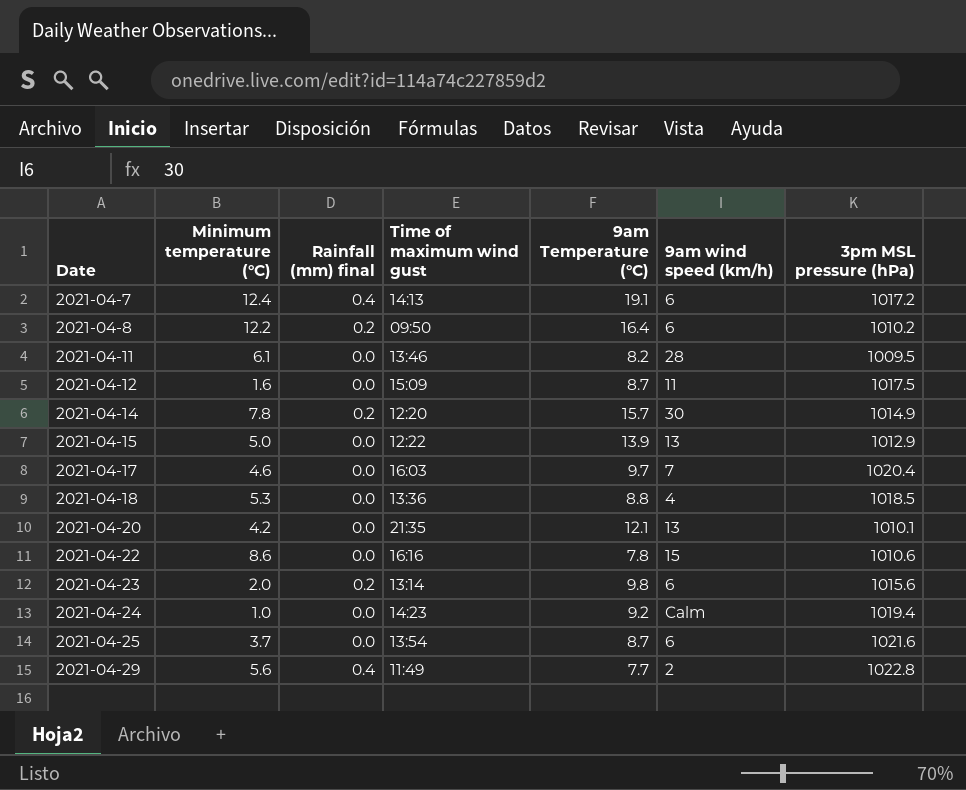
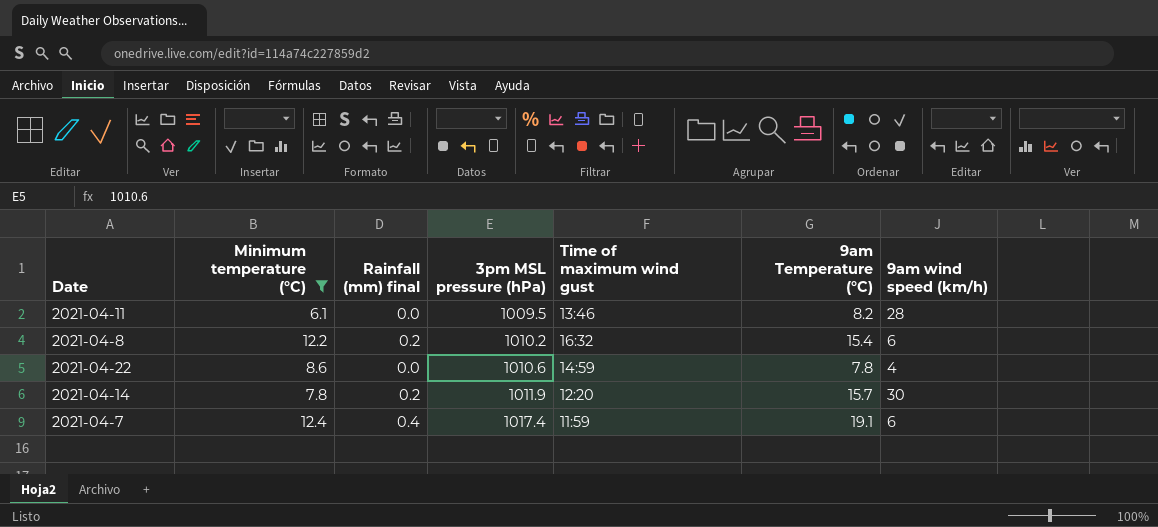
filter: none -> Minimum temperature (°C) >= 6.1
row order: Date ascending -> 3pm MSL pressure (hPa) ascending
column 3pm MSL pressure (hPa) | position: 7 -> 4
2021-04-8 | Time of maximum wind gust: 09:50 -> 16:32
2021-04-8 | 9am Temperature (°C): 16.4 -> 15.4
2021-04-22 | Time of maximum wind gust: 16:16 -> 14:59
2021-04-22 | 9am wind speed (km/h): 15 -> 4
2021-04-14 | 3pm MSL pressure (hPa): 1014.9 -> 1011.9
2021-04-7 | 3pm MSL pressure (hPa): 1017.2 -> 1017.4
2021-04-7 | Time of maximum wind gust: 14:13 -> 11:59

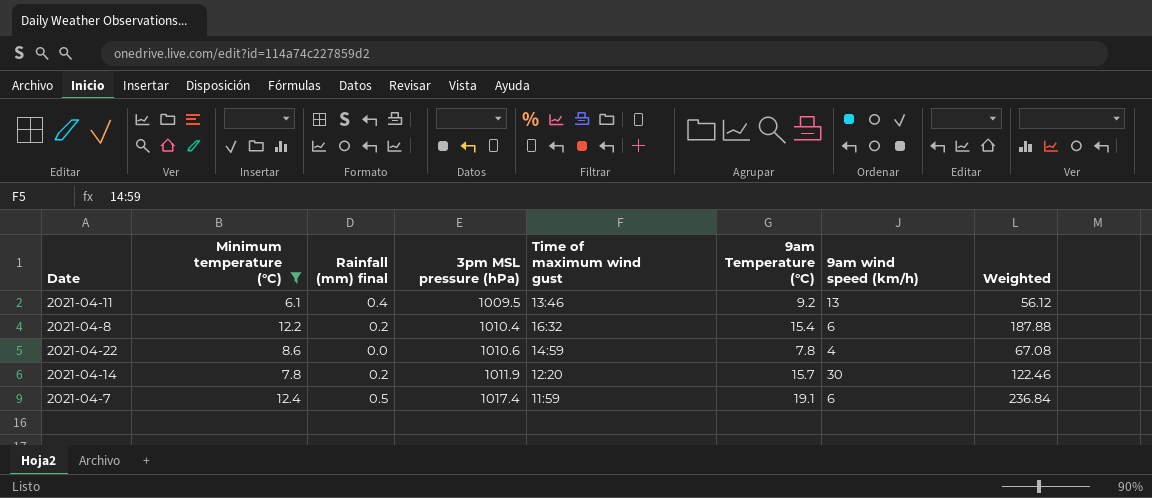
column Weighted | formula: none -> [Minimum temperature (°C)] * [9am Temperature (°C)]
2021-04-11 | Rainfall (mm) final: 0.0 -> 0.4
2021-04-11 | 9am Temperature (°C): 8.2 -> 9.2
2021-04-11 | 9am wind speed (km/h): 28 -> 13
2021-04-8 | 3pm MSL pressure (hPa): 1010.2 -> 1010.4
2021-04-7 | Rainfall (mm) final: 0.4 -> 0.5

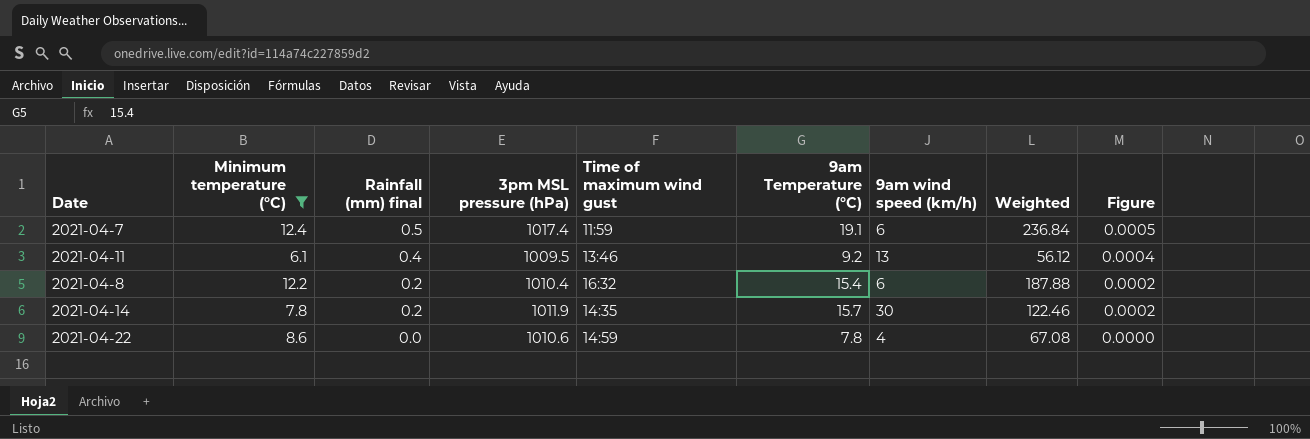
row order: 3pm MSL pressure (hPa) ascending -> Rainfall (mm) final descending
column Figure | formula: none -> [Rainfall (mm) final] / [3pm MSL pressure (hPa)]
2021-04-14 | Time of maximum wind gust: 12:20 -> 14:35

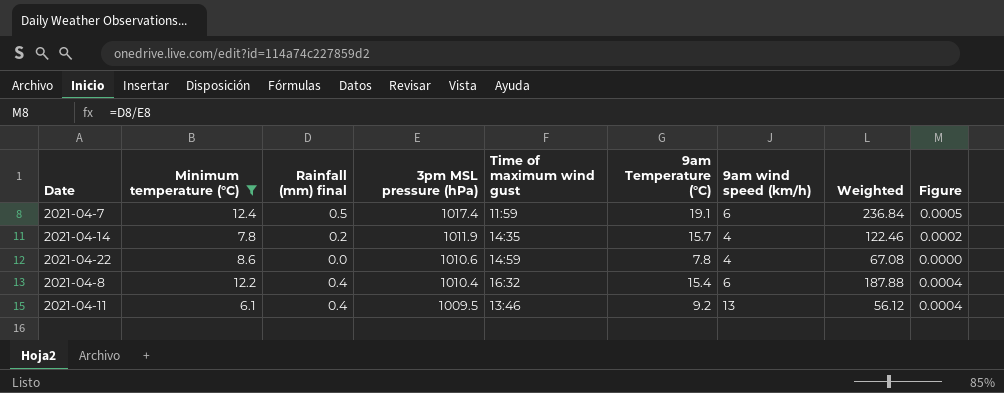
row order: Rainfall (mm) final descending -> 3pm MSL pressure (hPa) descending
2021-04-14 | 9am wind speed (km/h): 30 -> 4
2021-04-8 | Rainfall (mm) final: 0.2 -> 0.4
2021-04-8 | Figure: 0.0002 -> 0.0004

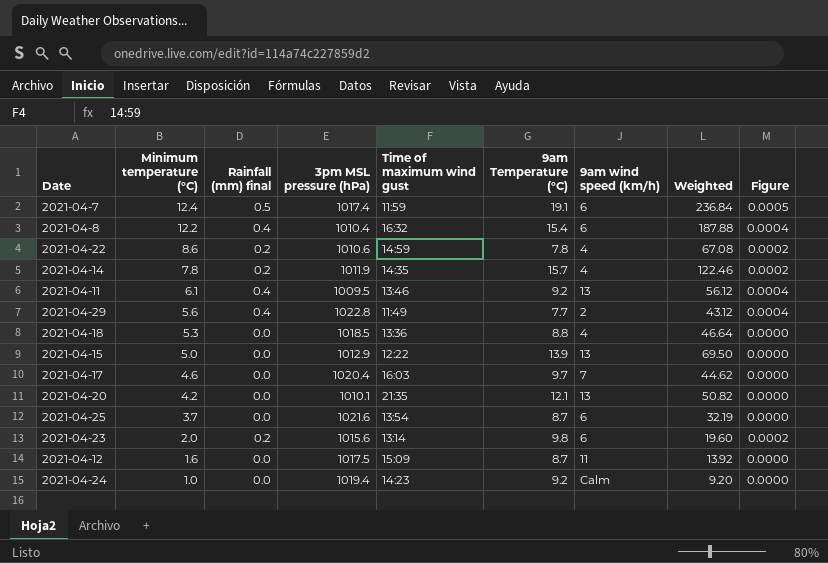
filter: Minimum temperature (°C) >= 6.1 -> none
row order: 3pm MSL pressure (hPa) descending -> Minimum temperature (°C) descending
2021-04-22 | Rainfall (mm) final: 0.0 -> 0.2
2021-04-22 | Figure: 0.0000 -> 0.0002

